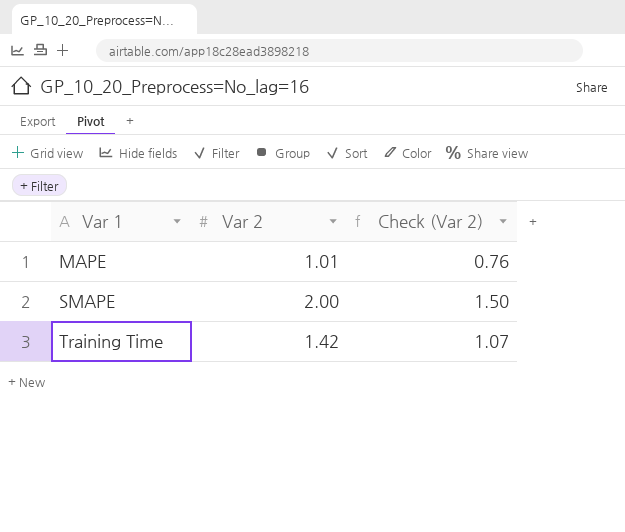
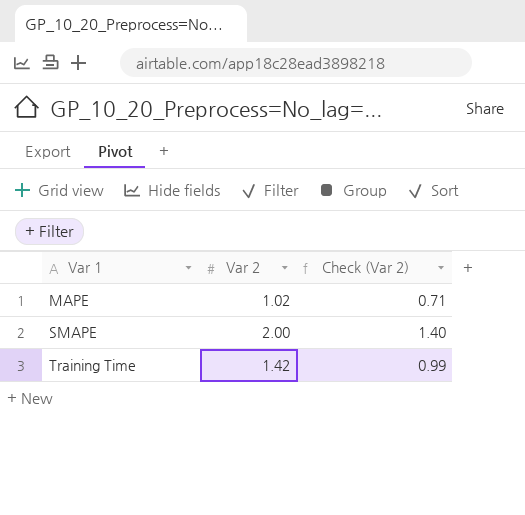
column Check (Var 2) | formula: [Var 2] * 0.75 -> [Var 2] * 0.7
MAPE | Var 2: 1.01 -> 1.02

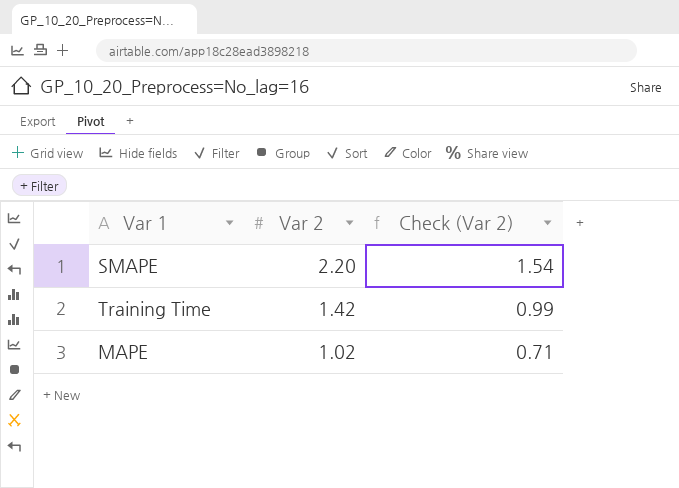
row order: Var 1 ascending -> Var 2 descending
SMAPE | Var 2: 2.00 -> 2.20
SMAPE | Check (Var 2): 1.40 -> 1.54

